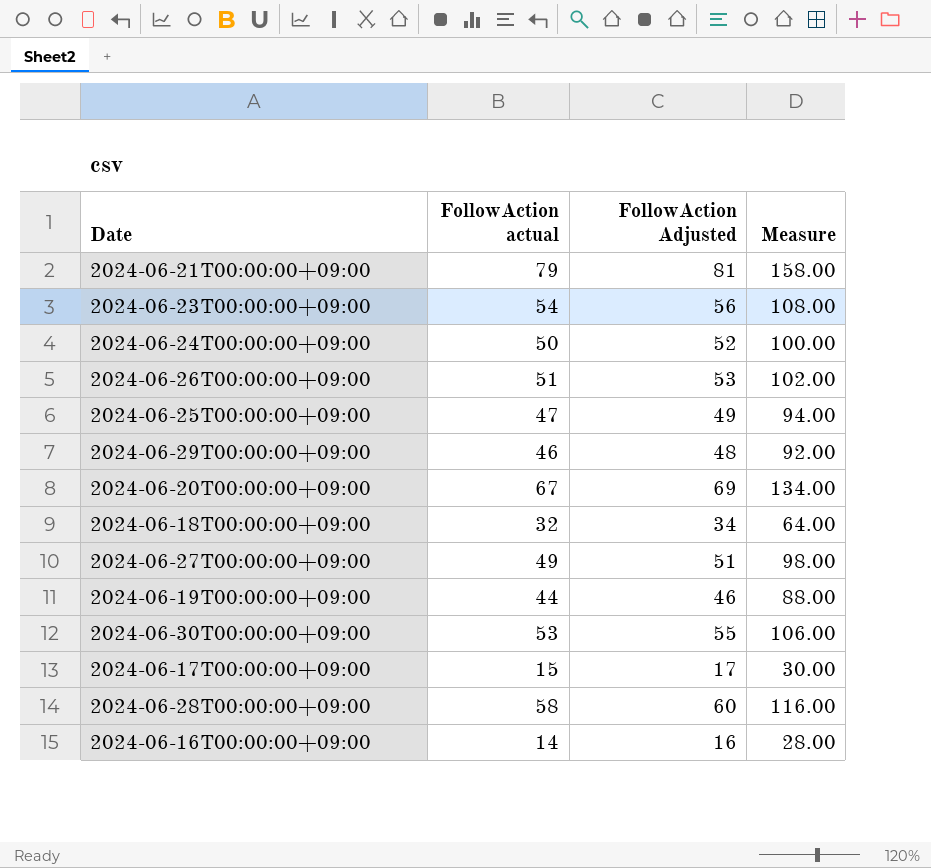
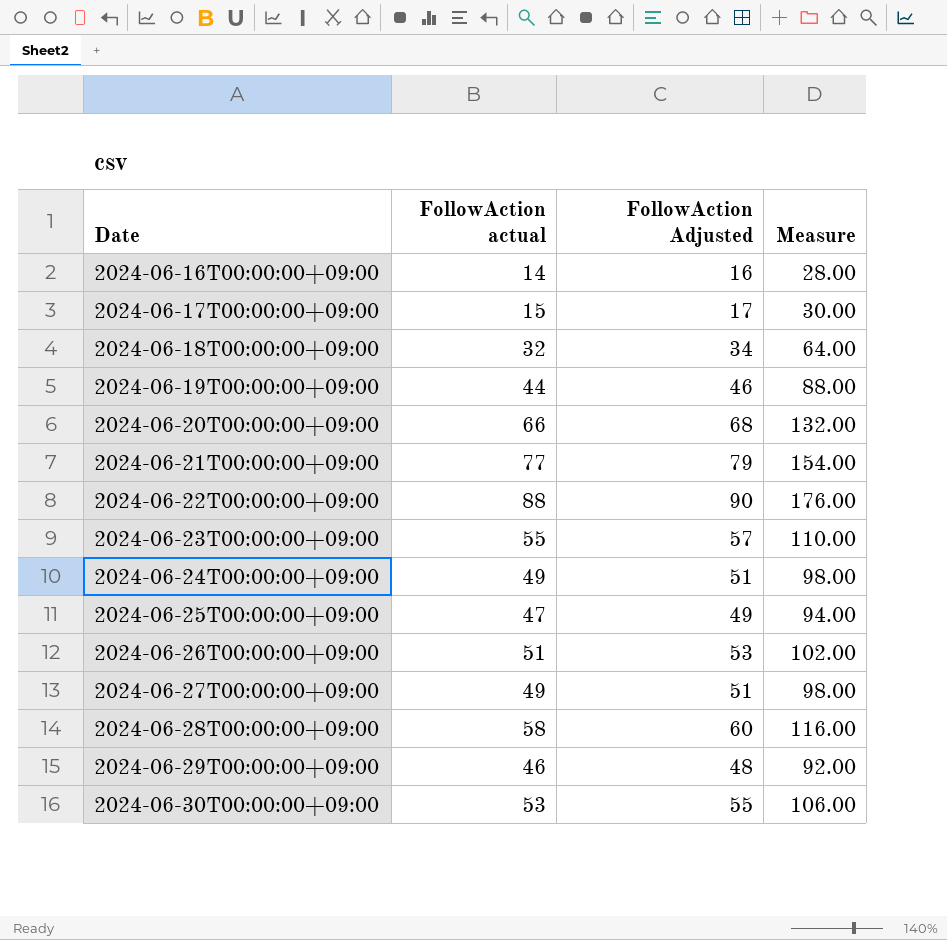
row order: none -> Date ascending
2024-06-20T00:00:00+09:00 | FollowAction actual: 67 -> 66
2024-06-20T00:00:00+09:00 | FollowAction Adjusted: 69 -> 68
2024-06-20T00:00:00+09:00 | Measure: 134.00 -> 132.00
2024-06-21T00:00:00+09:00 | FollowAction actual: 79 -> 77
2024-06-21T00:00:00+09:00 | FollowAction Adjusted: 81 -> 79
2024-06-21T00:00:00+09:00 | Measure: 158.00 -> 154.00
row 2024-06-22T00:00:00+09:00: none -> 88 | 90 | 176.00
2024-06-23T00:00:00+09:00 | FollowAction actual: 54 -> 55
2024-06-23T00:00:00+09:00 | FollowAction Adjusted: 56 -> 57
2024-06-23T00:00:00+09:00 | Measure: 108.00 -> 110.00
2024-06-24T00:00:00+09:00 | FollowAction actual: 50 -> 49
2024-06-24T00:00:00+09:00 | FollowAction Adjusted: 52 -> 51
2024-06-24T00:00:00+09:00 | Measure: 100.00 -> 98.00

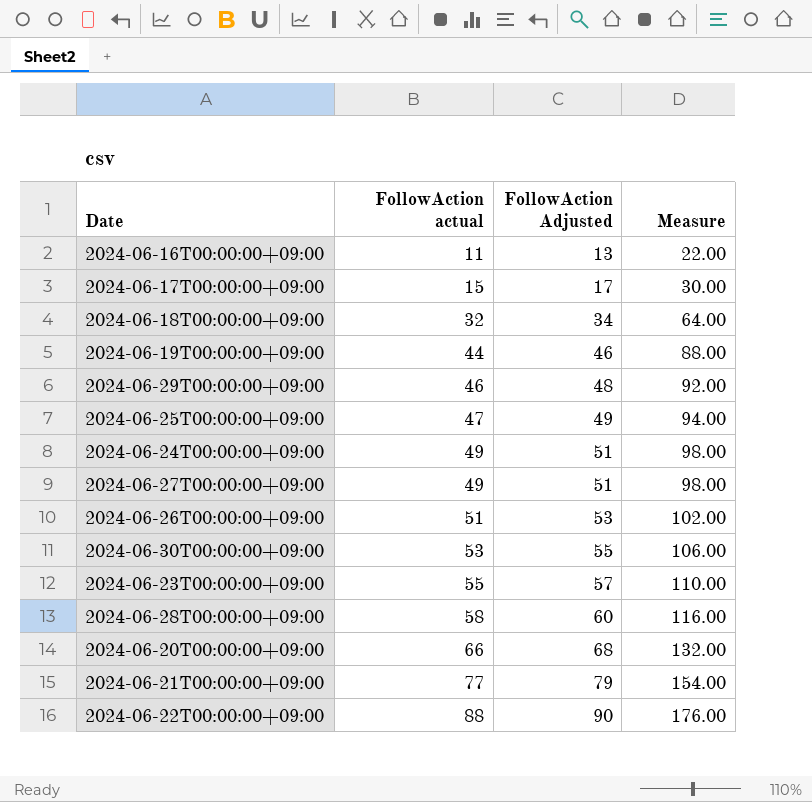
row order: Date ascending -> FollowAction actual ascending
2024-06-16T00:00:00+09:00 | FollowAction actual: 14 -> 11
2024-06-16T00:00:00+09:00 | FollowAction Adjusted: 16 -> 13
2024-06-16T00:00:00+09:00 | Measure: 28.00 -> 22.00

